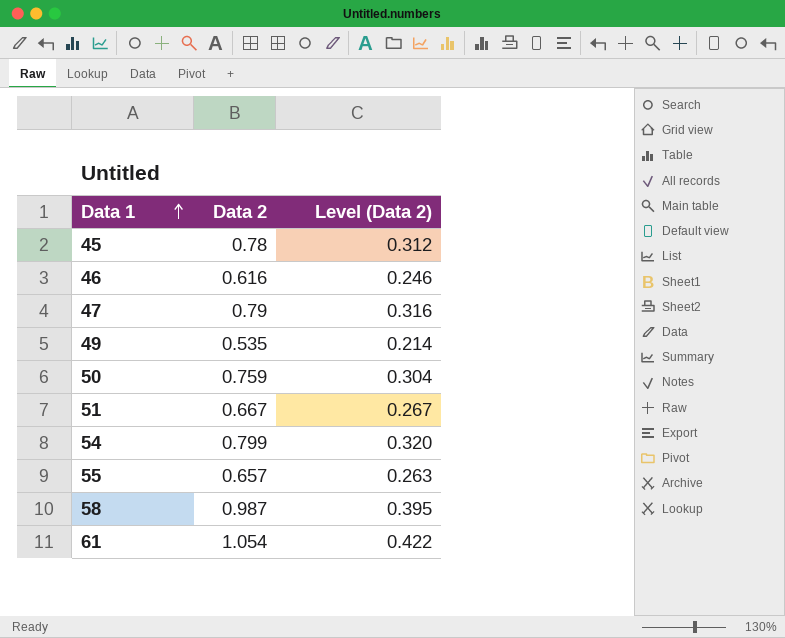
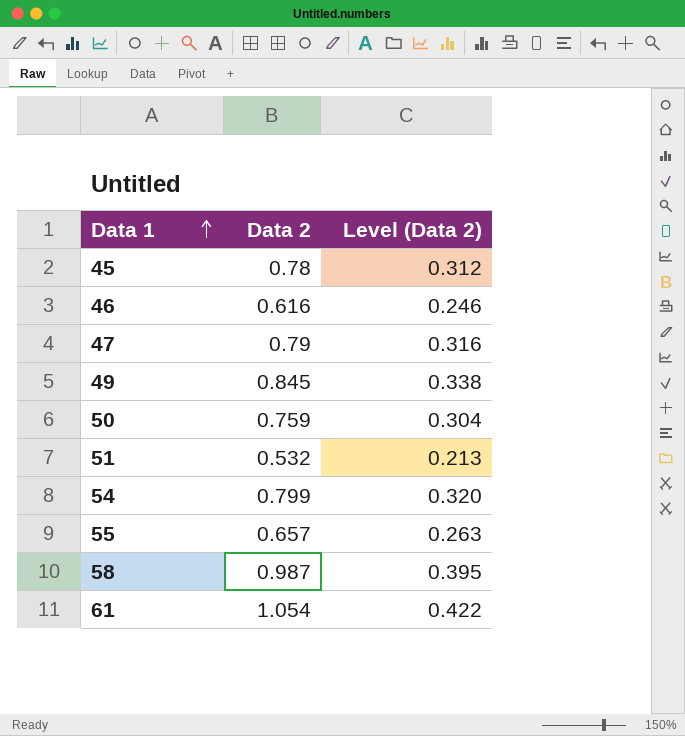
49 | Data 2: 0.535 -> 0.845
49 | Level (Data 2): 0.214 -> 0.338
51 | Data 2: 0.667 -> 0.532
51 | Level (Data 2): 0.267 -> 0.213

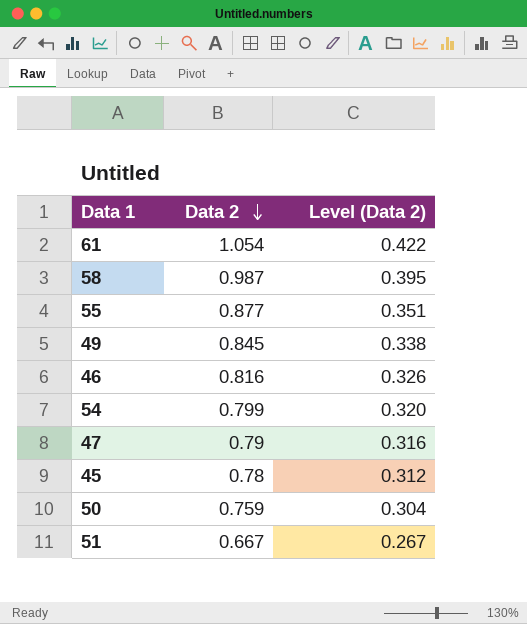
row order: Data 1 ascending -> Data 2 descending
55 | Data 2: 0.657 -> 0.877
55 | Level (Data 2): 0.263 -> 0.351
46 | Data 2: 0.616 -> 0.816
46 | Level (Data 2): 0.246 -> 0.326
51 | Data 2: 0.532 -> 0.667
51 | Level (Data 2): 0.213 -> 0.267

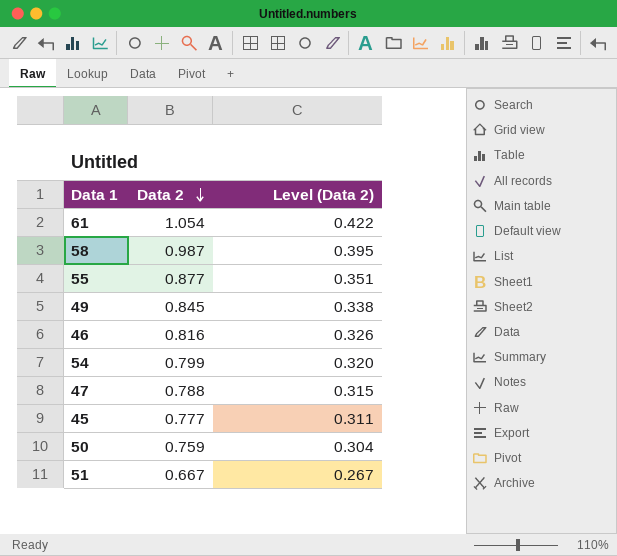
47 | Data 2: 0.79 -> 0.788
47 | Level (Data 2): 0.316 -> 0.315
45 | Data 2: 0.78 -> 0.777
45 | Level (Data 2): 0.312 -> 0.311

